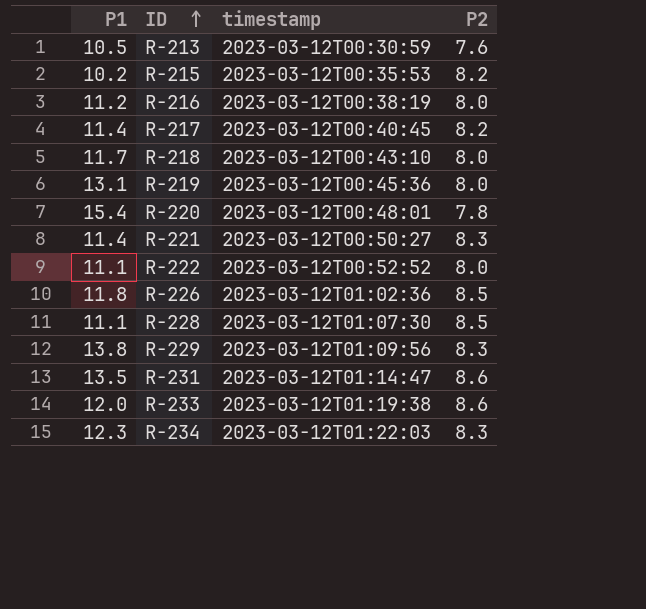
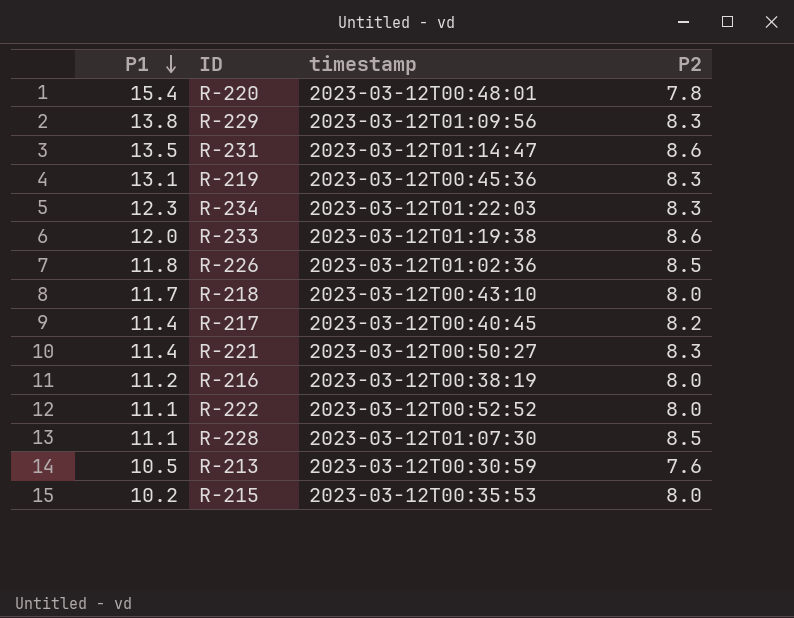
row order: ID ascending -> P1 descending
R-219 | P2: 8.0 -> 8.3
R-215 | P2: 8.2 -> 8.0

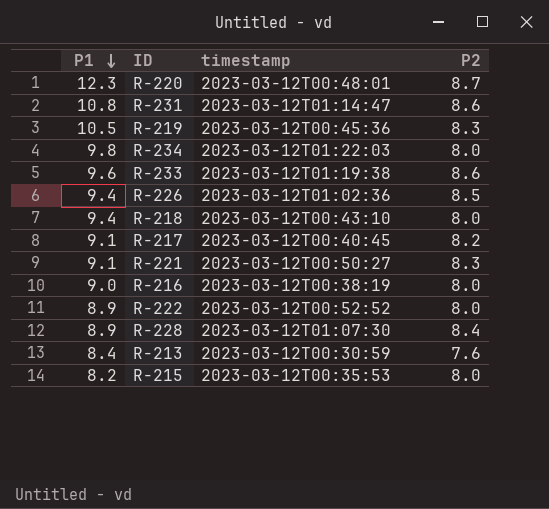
row R-229: 13.8 | 2023-03-12T01:09:56 | 8.3 -> none
R-220 | P1: 15.4 -> 12.3
R-220 | P2: 7.8 -> 8.7
R-231 | P1: 13.5 -> 10.8
R-219 | P1: 13.1 -> 10.5
R-234 | P1: 12.3 -> 9.8
R-234 | P2: 8.3 -> 8.0
R-233 | P1: 12.0 -> 9.6
R-226 | P1: 11.8 -> 9.4
R-218 | P1: 11.7 -> 9.4
R-217 | P1: 11.4 -> 9.1
R-221 | P1: 11.4 -> 9.1
R-216 | P1: 11.2 -> 9.0
R-222 | P1: 11.1 -> 8.9
R-228 | P1: 11.1 -> 8.9
R-228 | P2: 8.5 -> 8.4
R-213 | P1: 10.5 -> 8.4
R-215 | P1: 10.2 -> 8.2

